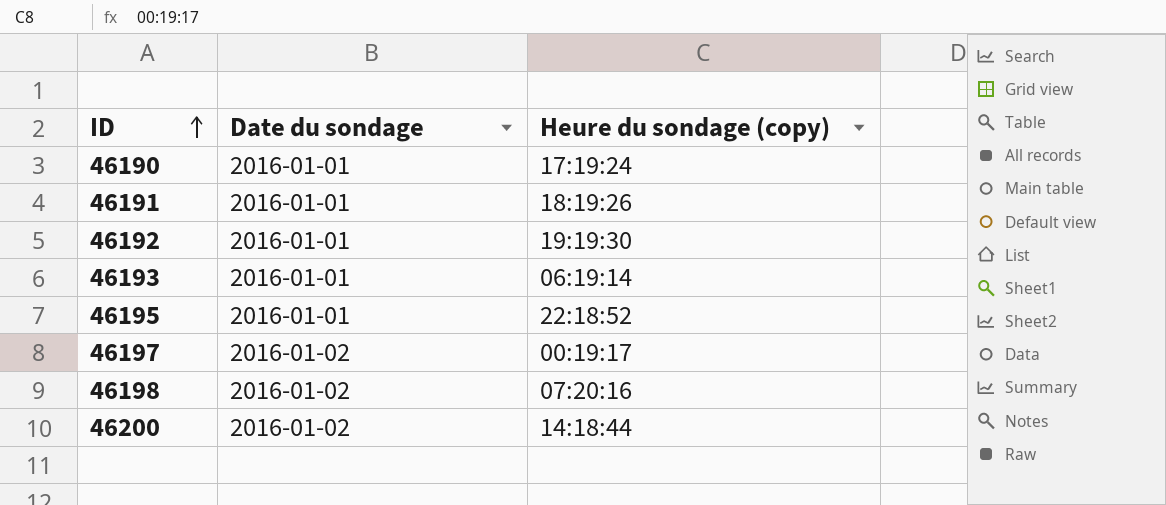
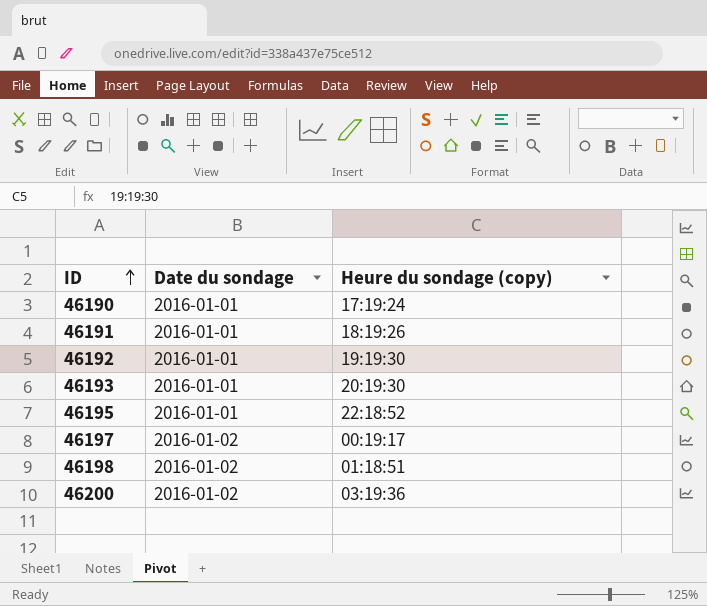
46193 | Heure du sondage (copy): 06:19:14 -> 20:19:30
46198 | Heure du sondage (copy): 07:20:16 -> 01:18:51
46200 | Heure du sondage (copy): 14:18:44 -> 03:19:36

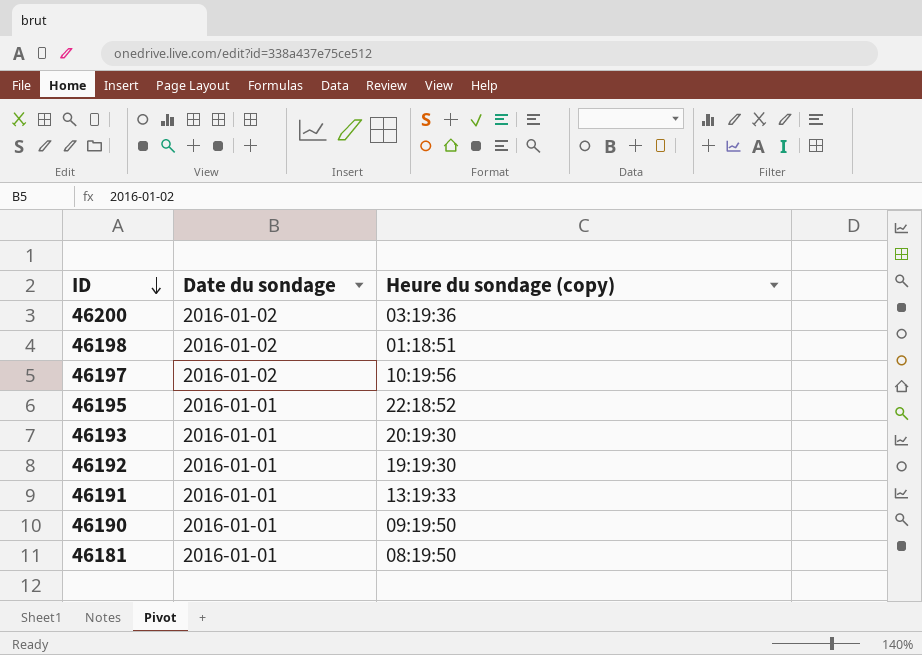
row order: ID ascending -> ID descending
46197 | Heure du sondage (copy): 00:19:17 -> 10:19:56
46191 | Heure du sondage (copy): 18:19:26 -> 13:19:33
46190 | Heure du sondage (copy): 17:19:24 -> 09:19:50
row 46181: none -> 2016-01-01 | 08:19:50

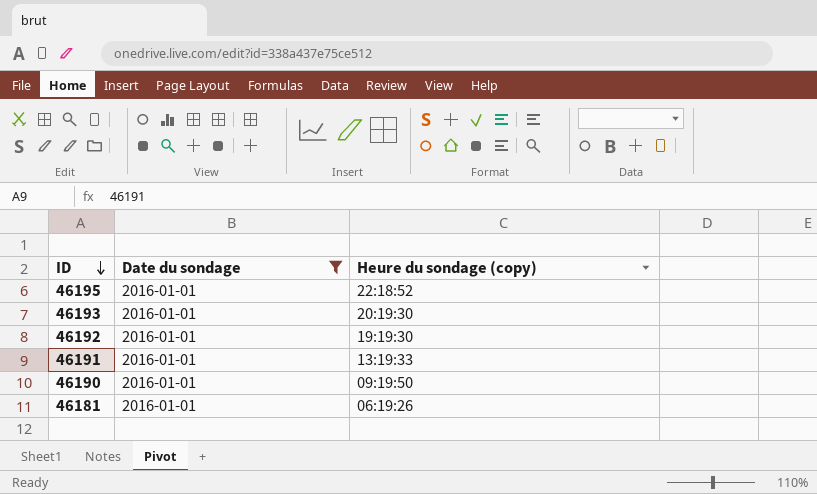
filter: none -> Date du sondage = 2016-01-01
46181 | Heure du sondage (copy): 08:19:50 -> 06:19:26

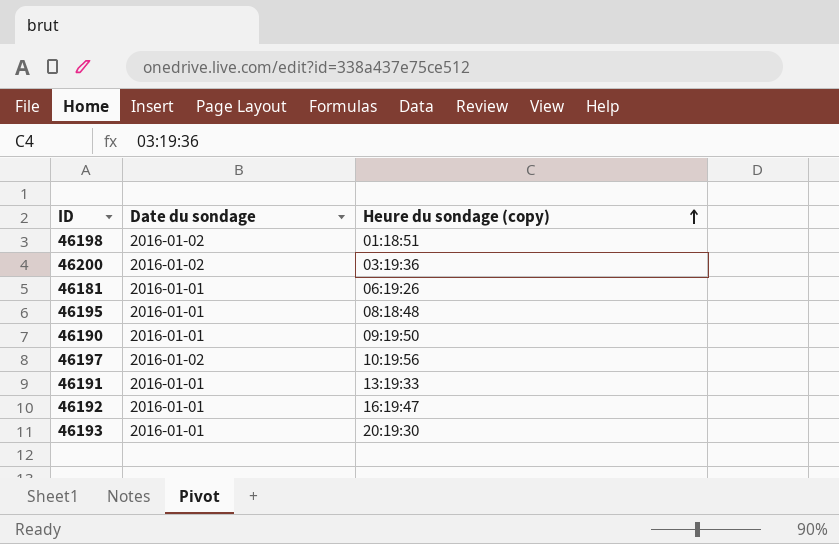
filter: Date du sondage = 2016-01-01 -> none
row order: ID descending -> Heure du sondage (copy) ascending
46195 | Heure du sondage (copy): 22:18:52 -> 08:18:48
46192 | Heure du sondage (copy): 19:19:30 -> 16:19:47

